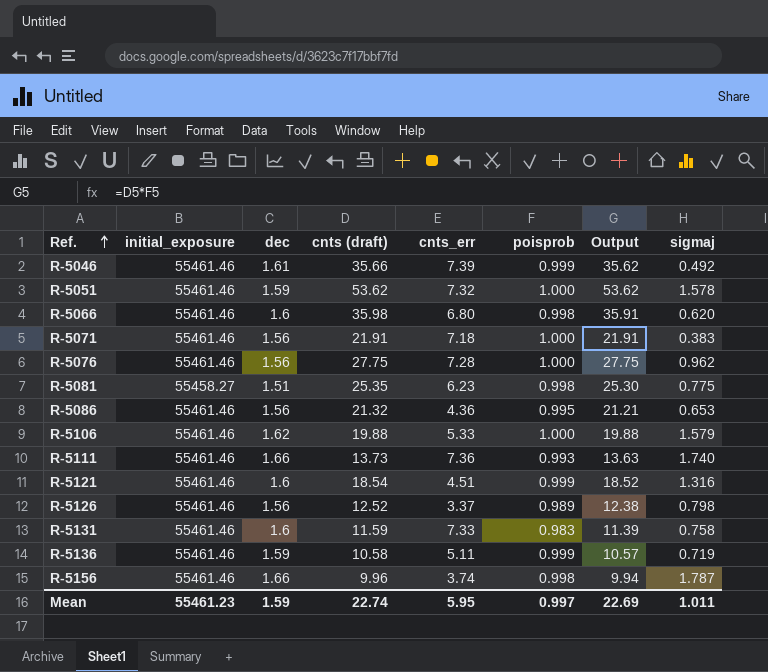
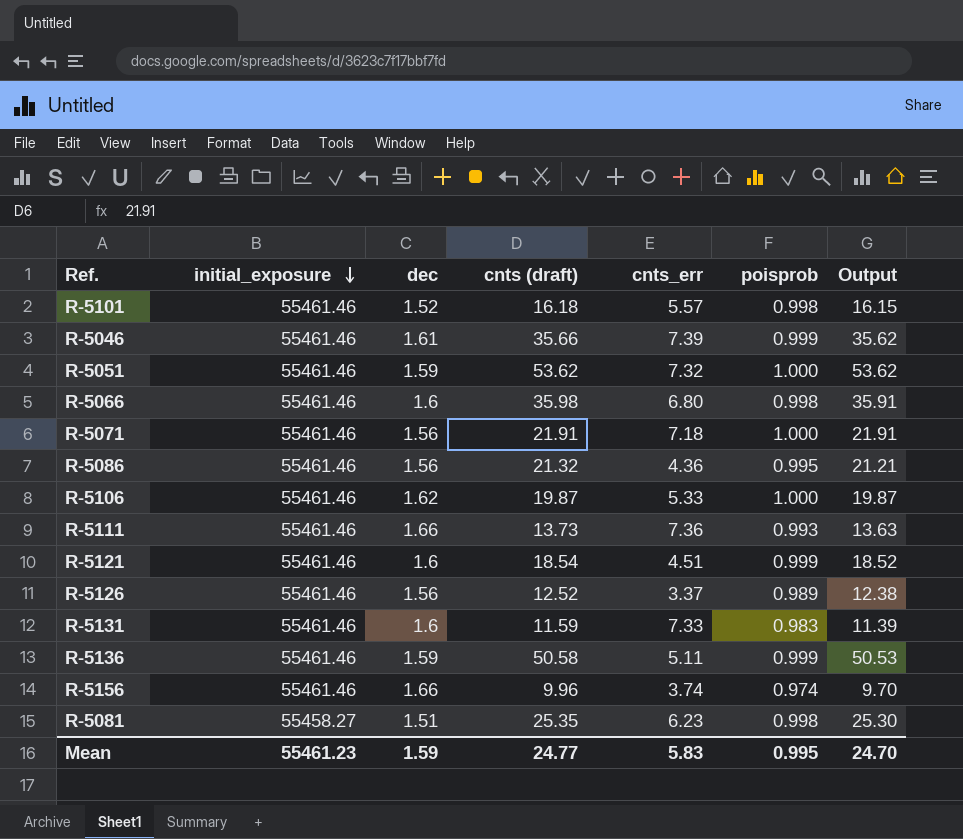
row order: Ref. ascending -> initial_exposure descending
column sigmaj | position: 8 -> none
row R-5076: 55461.46 | 1.56 | 27.75 | 7.28 | 1.000 | 27.75 | 0.962 -> none
row R-5101: none -> 55461.46 | 1.52 | 16.18 | 5.57 | 0.998 | 16.15
R-5106 | cnts (draft): 19.88 -> 19.87
R-5106 | Output: 19.88 -> 19.87
R-5136 | cnts (draft): 10.58 -> 50.58
R-5136 | Output: 10.57 -> 50.53
R-5156 | poisprob: 0.998 -> 0.974
R-5156 | Output: 9.94 -> 9.70
Mean | cnts (draft): 22.74 -> 24.77
Mean | cnts_err: 5.95 -> 5.83
Mean | poisprob: 0.997 -> 0.995
Mean | Output: 22.69 -> 24.70

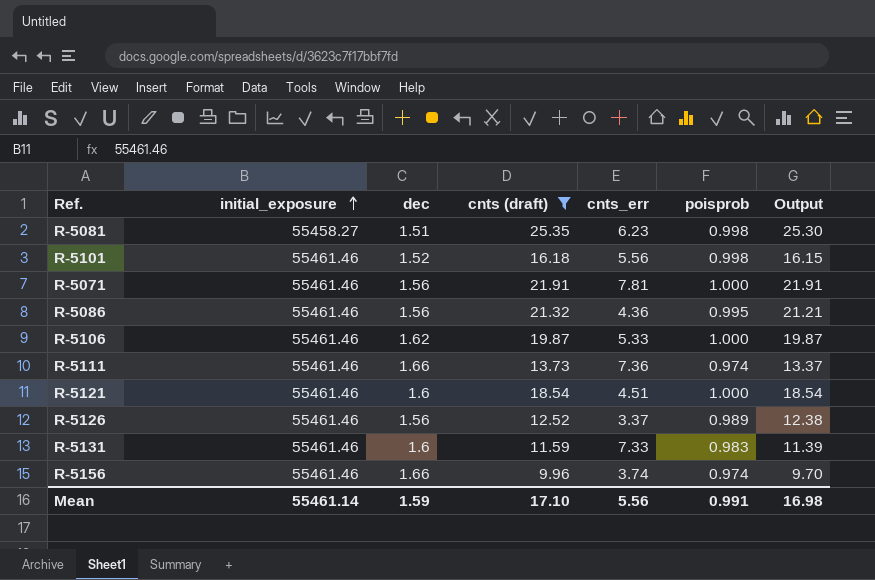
filter: none -> cnts (draft) <= 25.35
row order: initial_exposure descending -> initial_exposure ascending
R-5101 | cnts_err: 5.57 -> 5.56
R-5071 | cnts_err: 7.18 -> 7.81
R-5111 | poisprob: 0.993 -> 0.974
R-5111 | Output: 13.63 -> 13.37
R-5121 | poisprob: 0.999 -> 1.000
R-5121 | Output: 18.52 -> 18.54
Mean | initial_exposure: 55461.23 -> 55461.14
Mean | cnts (draft): 24.77 -> 17.10
Mean | cnts_err: 5.83 -> 5.56
Mean | poisprob: 0.995 -> 0.991
Mean | Output: 24.70 -> 16.98

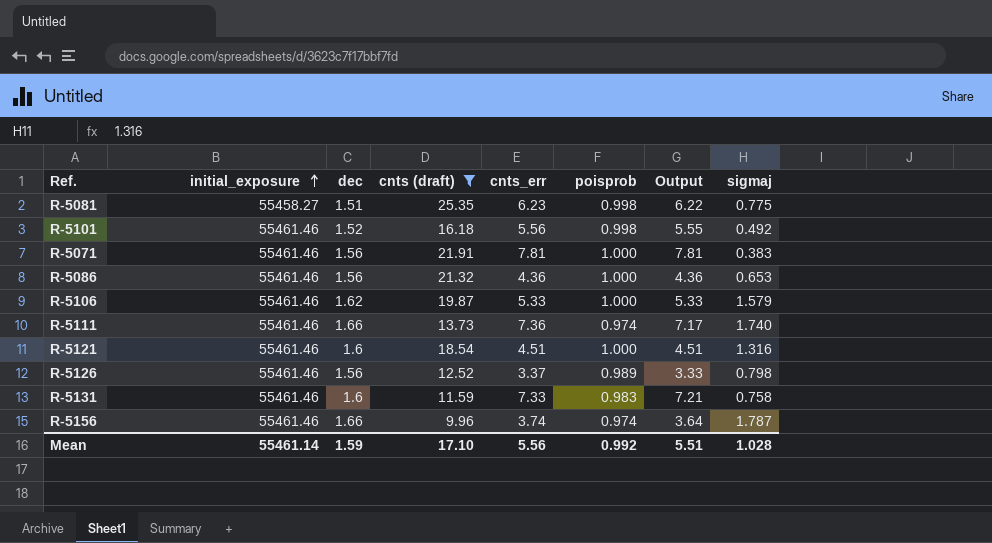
column Output | formula: [cnts (draft)] * [poisprob] -> [cnts_err] * [poisprob]
column sigmaj | position: none -> 8
R-5086 | poisprob: 0.995 -> 1.000
Mean | poisprob: 0.991 -> 0.992
Mean | Output: 16.98 -> 5.51

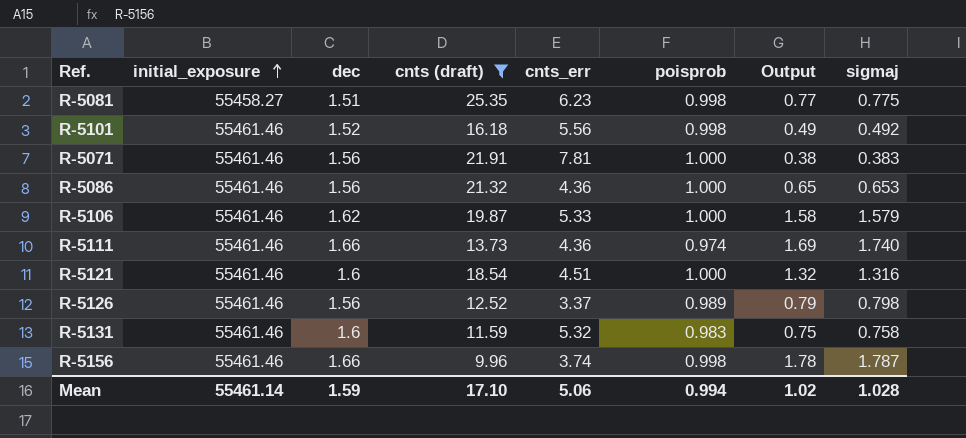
column Output | formula: [cnts_err] * [poisprob] -> [poisprob] * [sigmaj]
R-5111 | cnts_err: 7.36 -> 4.36
R-5131 | cnts_err: 7.33 -> 5.32
R-5156 | poisprob: 0.974 -> 0.998
Mean | cnts_err: 5.56 -> 5.06
Mean | poisprob: 0.992 -> 0.994
Mean | Output: 5.51 -> 1.02

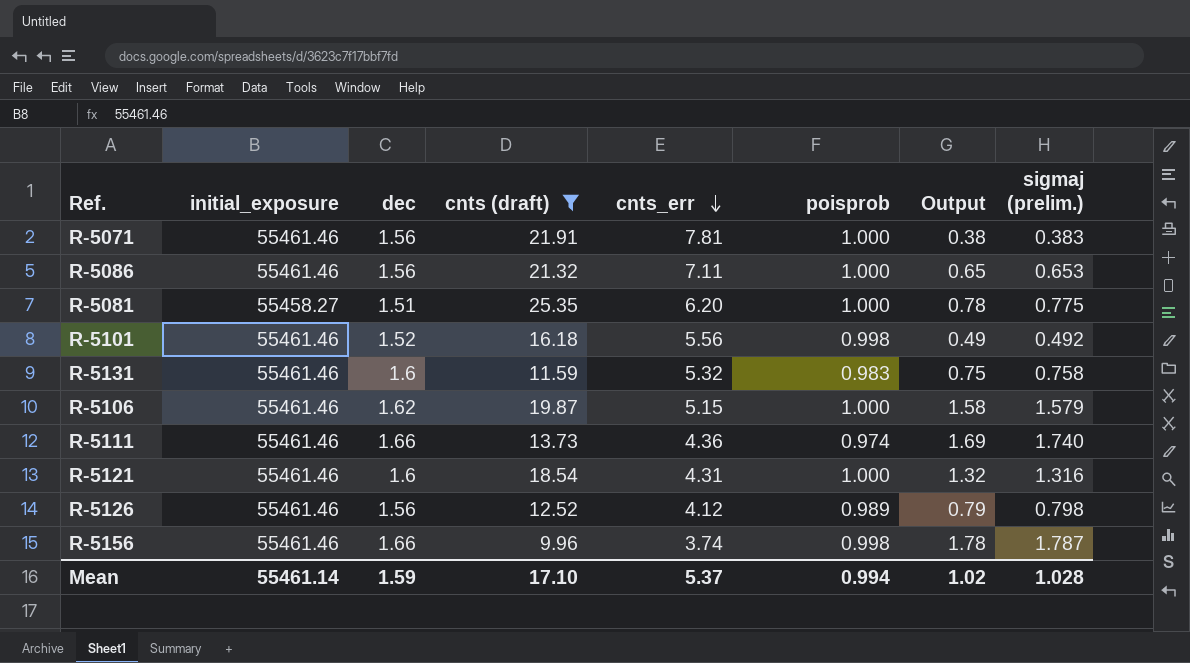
row order: initial_exposure ascending -> cnts_err descending
column name: sigmaj -> sigmaj (prelim.)
R-5086 | cnts_err: 4.36 -> 7.11
R-5081 | cnts_err: 6.23 -> 6.20
R-5081 | poisprob: 0.998 -> 1.000
R-5081 | Output: 0.77 -> 0.78
R-5106 | cnts_err: 5.33 -> 5.15
R-5121 | cnts_err: 4.51 -> 4.31
R-5126 | cnts_err: 3.37 -> 4.12
Mean | cnts_err: 5.06 -> 5.37

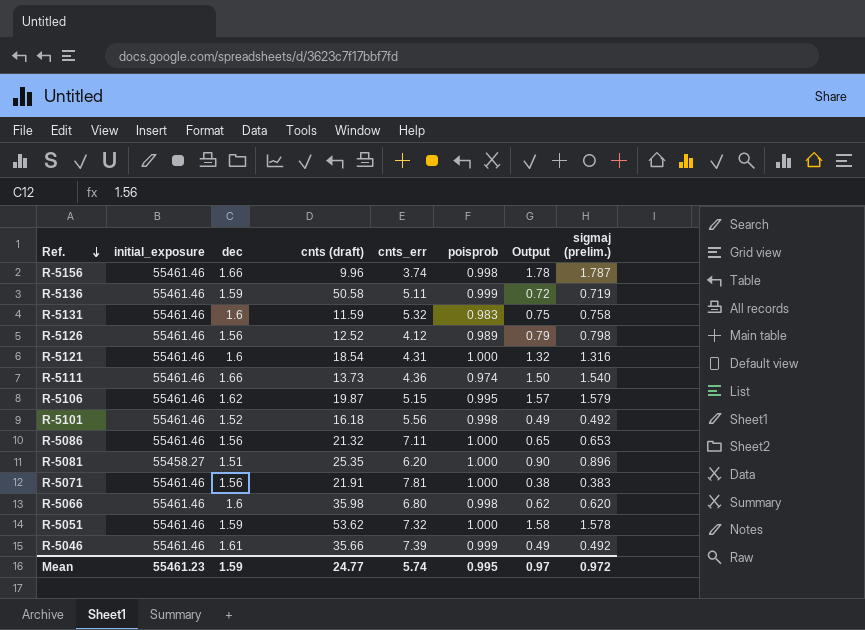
filter: cnts (draft) <= 25.35 -> none
row order: cnts_err descending -> Ref. descending
R-5111 | Output: 1.69 -> 1.50
R-5111 | sigmaj (prelim.): 1.740 -> 1.540
R-5106 | poisprob: 1.000 -> 0.995
R-5106 | Output: 1.58 -> 1.57
R-5081 | Output: 0.78 -> 0.90
R-5081 | sigmaj (prelim.): 0.775 -> 0.896
Mean | initial_exposure: 55461.14 -> 55461.23
Mean | cnts (draft): 17.10 -> 24.77
Mean | cnts_err: 5.37 -> 5.74
Mean | poisprob: 0.994 -> 0.995
Mean | Output: 1.02 -> 0.97
Mean | sigmaj (prelim.): 1.028 -> 0.972

